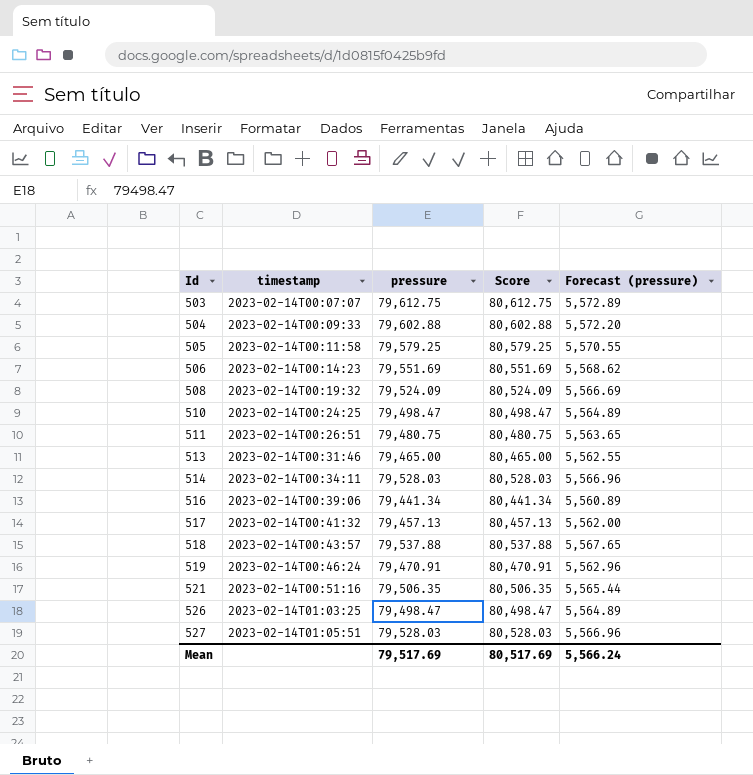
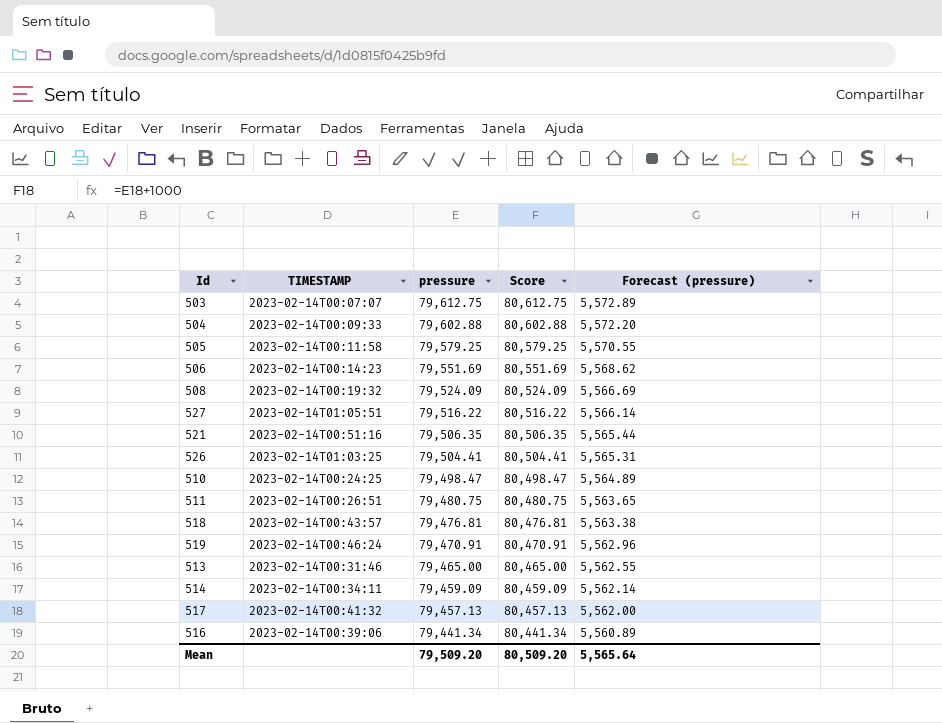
row order: Id ascending -> pressure descending
column name: timestamp -> TIMESTAMP
527 | pressure: 79,528.03 -> 79,516.22
527 | Score: 80,528.03 -> 80,516.22
527 | Forecast (pressure): 5,566.96 -> 5,566.14
526 | pressure: 79,498.47 -> 79,504.41
526 | Score: 80,498.47 -> 80,504.41
526 | Forecast (pressure): 5,564.89 -> 5,565.31
518 | pressure: 79,537.88 -> 79,476.81
518 | Score: 80,537.88 -> 80,476.81
518 | Forecast (pressure): 5,567.65 -> 5,563.38
514 | pressure: 79,528.03 -> 79,459.09
514 | Score: 80,528.03 -> 80,459.09
514 | Forecast (pressure): 5,566.96 -> 5,562.14
Mean | pressure: 79,517.69 -> 79,509.20
Mean | Score: 80,517.69 -> 80,509.20
Mean | Forecast (pressure): 5,566.24 -> 5,565.64

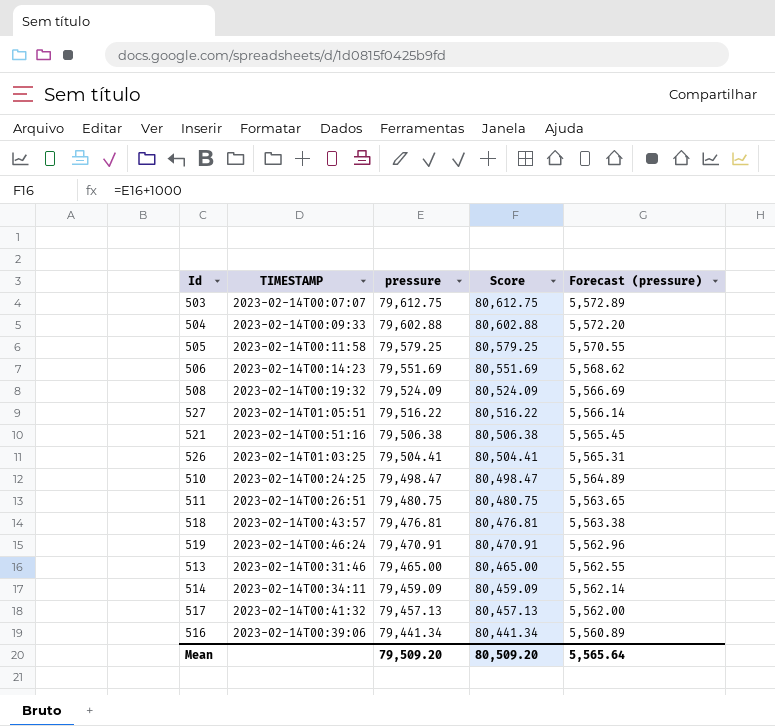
521 | pressure: 79,506.35 -> 79,506.38
521 | Score: 80,506.35 -> 80,506.38
521 | Forecast (pressure): 5,565.44 -> 5,565.45

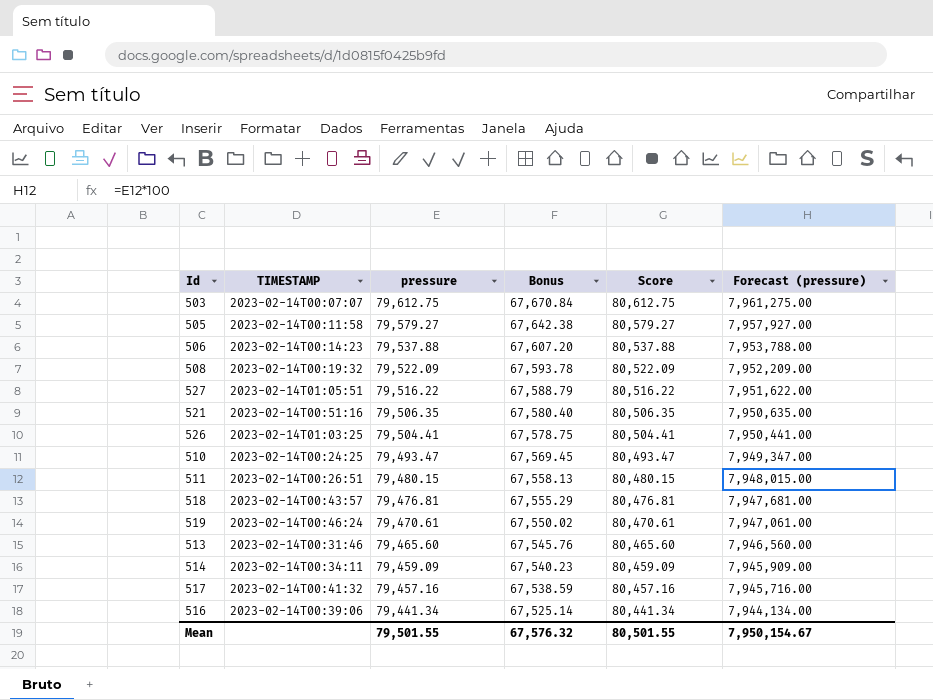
column Bonus | formula: none -> [pressure] * 0.85
column Forecast (pressure) | formula: [pressure] * 0.07 -> [pressure] * 100
row 504: 2023-02-14T00:09:33 | 79,602.88 | 80,602.88 | 5,572.20 -> none
505 | pressure: 79,579.25 -> 79,579.27
505 | Score: 80,579.25 -> 80,579.27
506 | pressure: 79,551.69 -> 79,537.88
506 | Score: 80,551.69 -> 80,537.88
508 | pressure: 79,524.09 -> 79,522.09
508 | Score: 80,524.09 -> 80,522.09
521 | pressure: 79,506.38 -> 79,506.35
521 | Score: 80,506.38 -> 80,506.35
510 | pressure: 79,498.47 -> 79,493.47
510 | Score: 80,498.47 -> 80,493.47
511 | pressure: 79,480.75 -> 79,480.15
511 | Score: 80,480.75 -> 80,480.15
519 | pressure: 79,470.91 -> 79,470.61
519 | Score: 80,470.91 -> 80,470.61
513 | pressure: 79,465.00 -> 79,465.60
513 | Score: 80,465.00 -> 80,465.60
517 | pressure: 79,457.13 -> 79,457.16
517 | Score: 80,457.13 -> 80,457.16
Mean | pressure: 79,509.20 -> 79,501.55
Mean | Score: 80,509.20 -> 80,501.55
Mean | Forecast (pressure): 5,565.64 -> 7,950,154.67

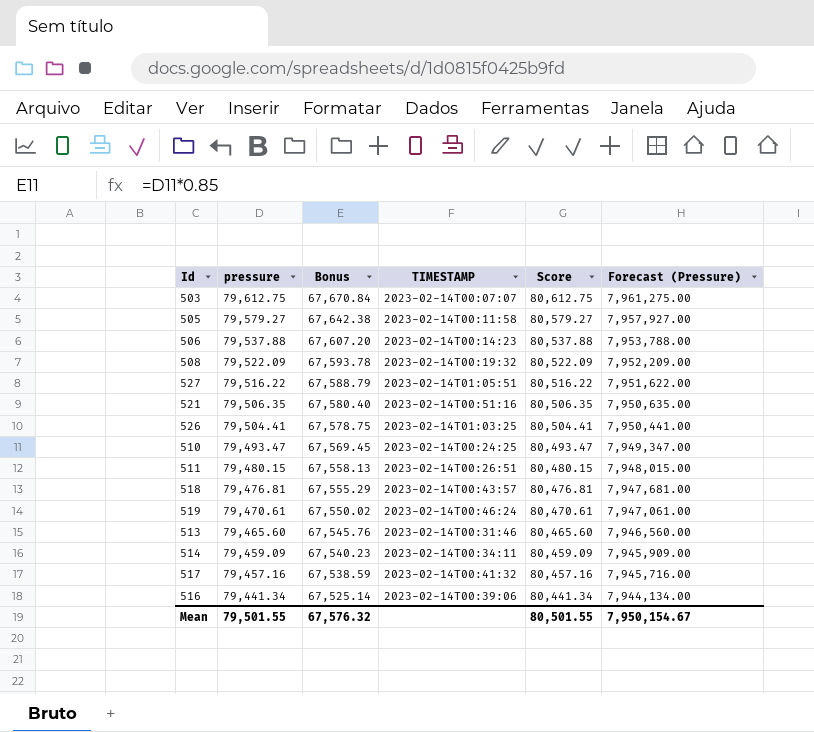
column TIMESTAMP | position: 2 -> 4
column name: Forecast (pressure) -> Forecast (Pressure)

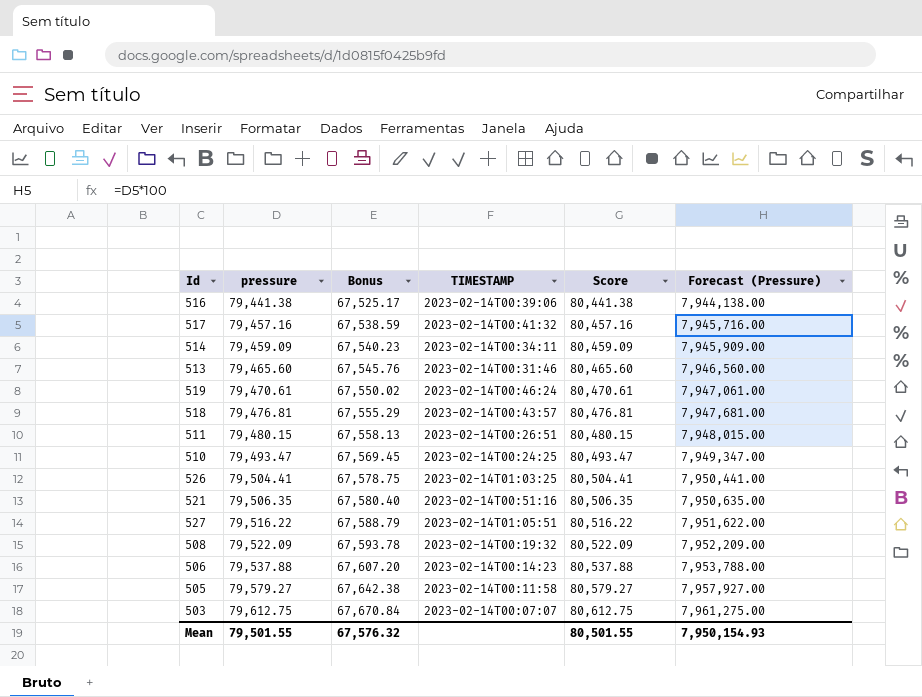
row order: pressure descending -> pressure ascending
516 | pressure: 79,441.34 -> 79,441.38
516 | Bonus: 67,525.14 -> 67,525.17
516 | Score: 80,441.34 -> 80,441.38
516 | Forecast (Pressure): 7,944,134.00 -> 7,944,138.00
Mean | Forecast (Pressure): 7,950,154.67 -> 7,950,154.93

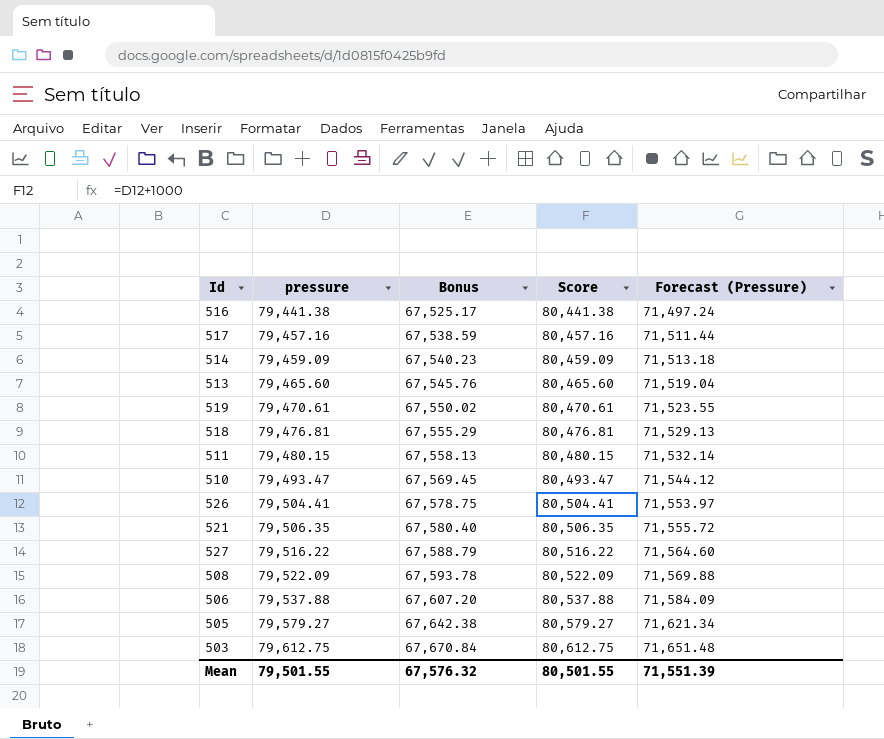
column TIMESTAMP | position: 4 -> none
column Forecast (Pressure) | formula: [pressure] * 100 -> [pressure] * 0.9
Mean | Forecast (Pressure): 7,950,154.93 -> 71,551.39

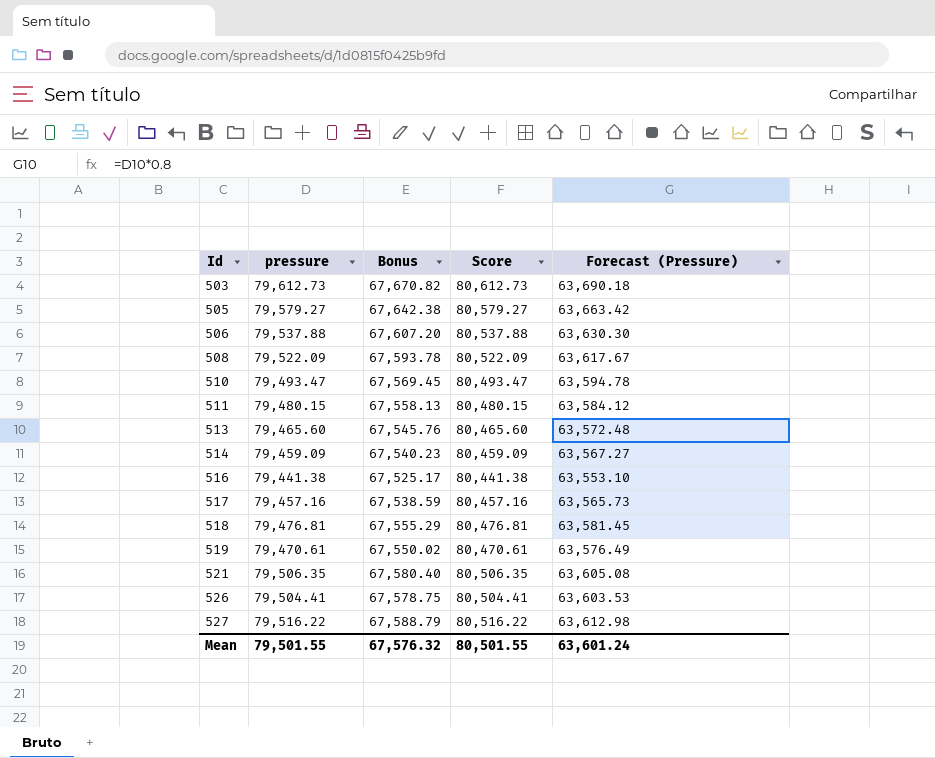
row order: pressure ascending -> Id ascending
column Forecast (Pressure) | formula: [pressure] * 0.9 -> [pressure] * 0.8
503 | pressure: 79,612.75 -> 79,612.73
503 | Bonus: 67,670.84 -> 67,670.82
503 | Score: 80,612.75 -> 80,612.73
Mean | Forecast (Pressure): 71,551.39 -> 63,601.24

